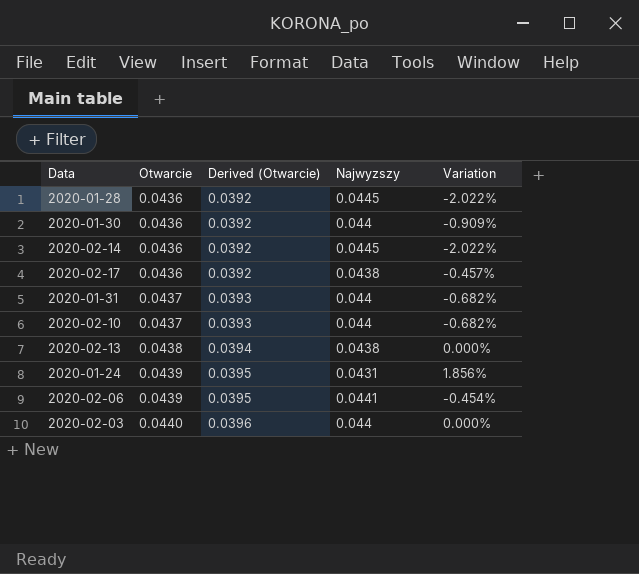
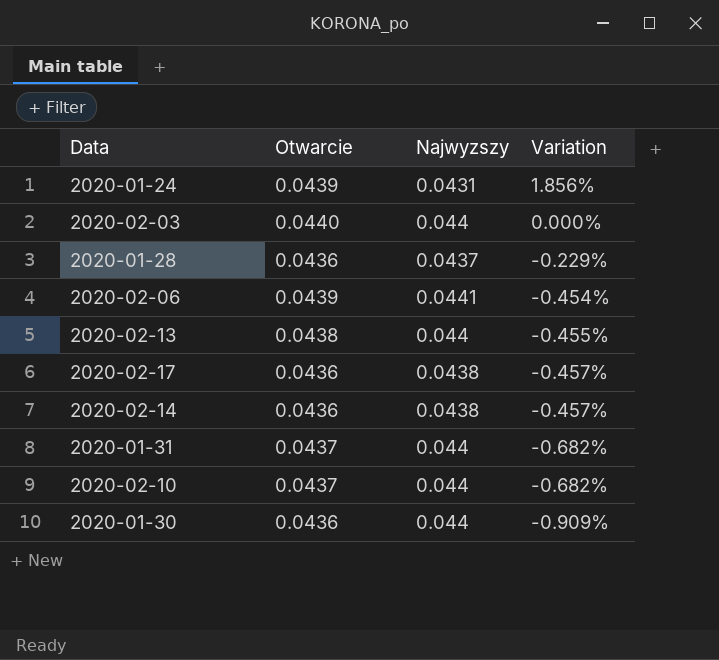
row order: Otwarcie ascending -> Variation descending
column Derived (Otwarcie) | formula: [Otwarcie] * 0.9 -> none
2020-01-28 | Najwyzszy: 0.0445 -> 0.0437
2020-01-28 | Variation: -2.022% -> -0.229%
2020-02-13 | Najwyzszy: 0.0438 -> 0.044
2020-02-13 | Variation: 0.000% -> -0.455%
2020-02-14 | Najwyzszy: 0.0445 -> 0.0438
2020-02-14 | Variation: -2.022% -> -0.457%

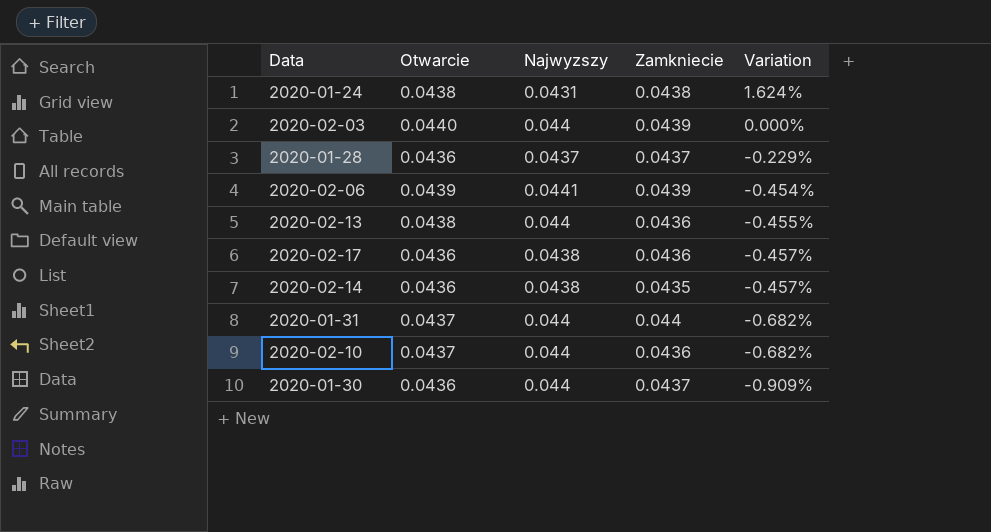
column Zamkniecie | position: none -> 4
2020-01-24 | Otwarcie: 0.0439 -> 0.0438
2020-01-24 | Variation: 1.856% -> 1.624%

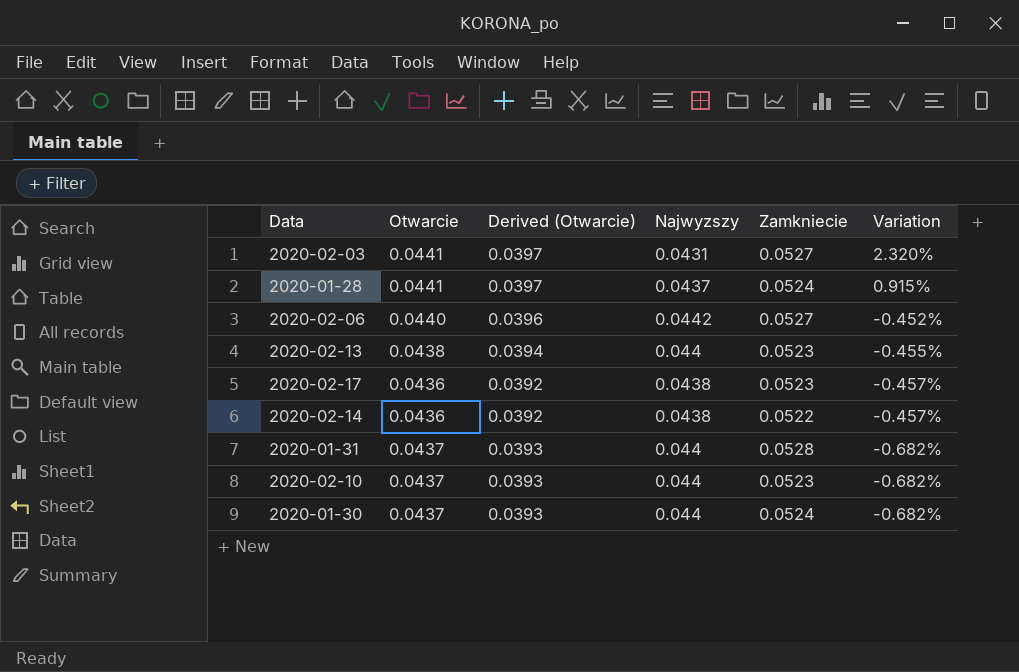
column Derived (Otwarcie) | formula: none -> [Otwarcie] * 0.9
row 2020-01-24: 0.0438 | 0.0431 | 0.0438 | 1.624% -> none
2020-02-03 | Otwarcie: 0.0440 -> 0.0441
2020-02-03 | Najwyzszy: 0.044 -> 0.0431
2020-02-03 | Zamkniecie: 0.0439 -> 0.0527
2020-02-03 | Variation: 0.000% -> 2.320%
2020-01-28 | Otwarcie: 0.0436 -> 0.0441
2020-01-28 | Zamkniecie: 0.0437 -> 0.0524
2020-01-28 | Variation: -0.229% -> 0.915%
2020-02-06 | Otwarcie: 0.0439 -> 0.0440
2020-02-06 | Najwyzszy: 0.0441 -> 0.0442
2020-02-06 | Zamkniecie: 0.0439 -> 0.0527
2020-02-06 | Variation: -0.454% -> -0.452%
2020-02-13 | Zamkniecie: 0.0436 -> 0.0523
2020-02-17 | Zamkniecie: 0.0436 -> 0.0523
2020-02-14 | Zamkniecie: 0.0435 -> 0.0522
2020-01-31 | Zamkniecie: 0.044 -> 0.0528
2020-02-10 | Zamkniecie: 0.0436 -> 0.0523
2020-01-30 | Otwarcie: 0.0436 -> 0.0437
2020-01-30 | Zamkniecie: 0.0437 -> 0.0524
2020-01-30 | Variation: -0.909% -> -0.682%

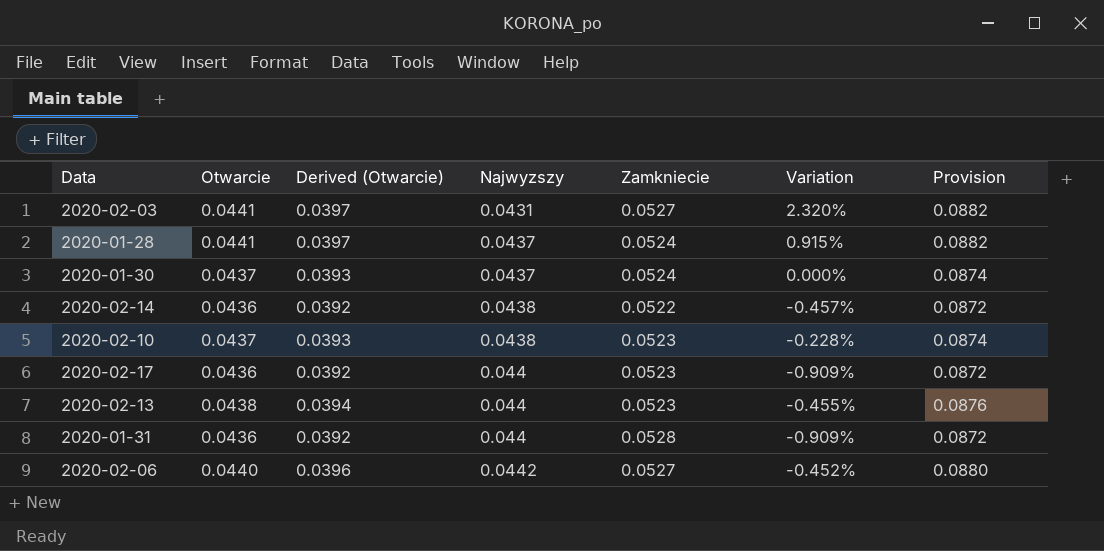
row order: Variation descending -> Najwyzszy ascending
column Provision | formula: none -> [Otwarcie] * 2
2020-01-30 | Najwyzszy: 0.044 -> 0.0437
2020-01-30 | Variation: -0.682% -> 0.000%
2020-02-10 | Najwyzszy: 0.044 -> 0.0438
2020-02-10 | Variation: -0.682% -> -0.228%
2020-02-17 | Najwyzszy: 0.0438 -> 0.044
2020-02-17 | Variation: -0.457% -> -0.909%
2020-01-31 | Otwarcie: 0.0437 -> 0.0436
2020-01-31 | Derived (Otwarcie): 0.0393 -> 0.0392
2020-01-31 | Variation: -0.682% -> -0.909%

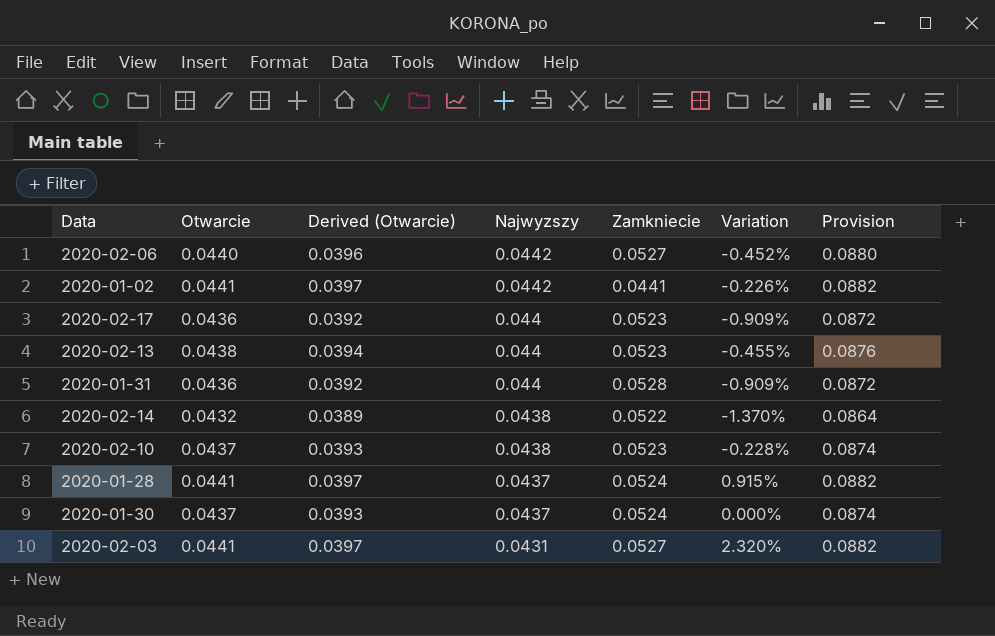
row order: Najwyzszy ascending -> Najwyzszy descending
row 2020-01-02: none -> 0.0441 | 0.0397 | 0.0442 | 0.0441 | -0.226% | 0.0882
2020-02-14 | Otwarcie: 0.0436 -> 0.0432
2020-02-14 | Derived (Otwarcie): 0.0392 -> 0.0389
2020-02-14 | Variation: -0.457% -> -1.370%
2020-02-14 | Provision: 0.0872 -> 0.0864

